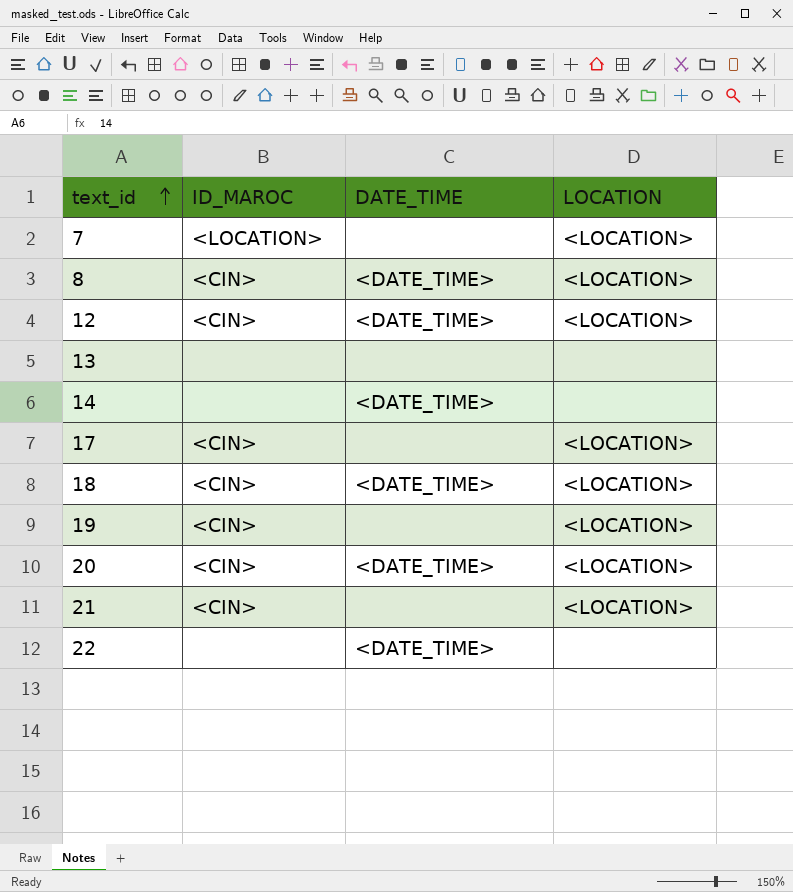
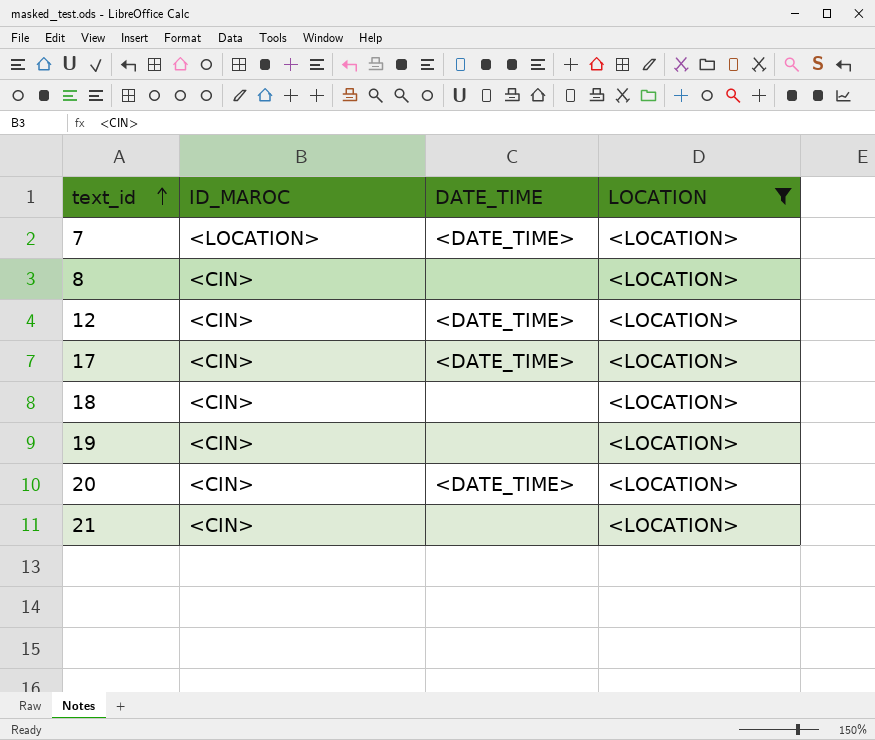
filter: none -> LOCATION = <LOCATION>
7 | DATE_TIME: none -> <DATE_TIME>
8 | DATE_TIME: <DATE_TIME> -> none
17 | DATE_TIME: none -> <DATE_TIME>
18 | DATE_TIME: <DATE_TIME> -> none

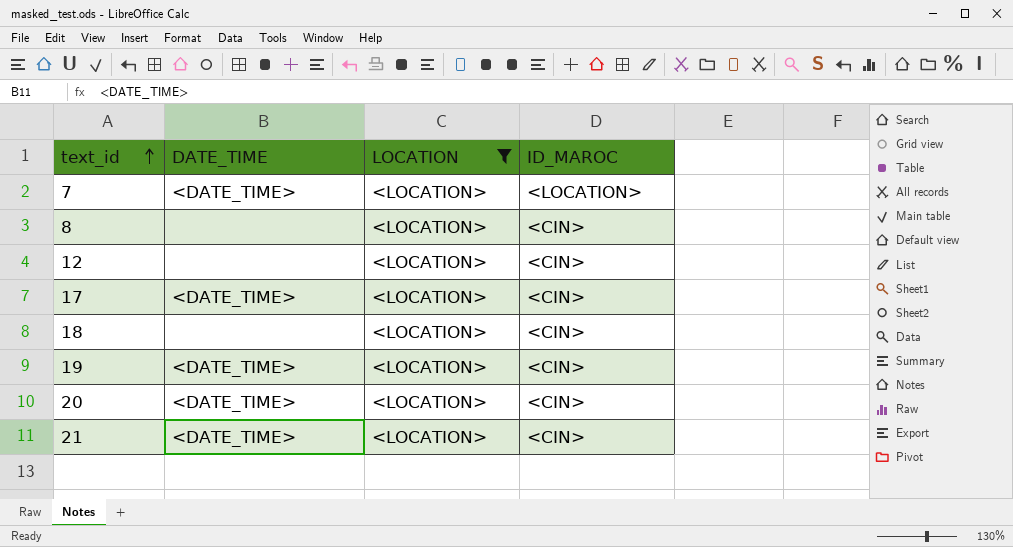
column ID_MAROC | position: 2 -> 4
12 | DATE_TIME: <DATE_TIME> -> none
19 | DATE_TIME: none -> <DATE_TIME>
21 | DATE_TIME: none -> <DATE_TIME>

